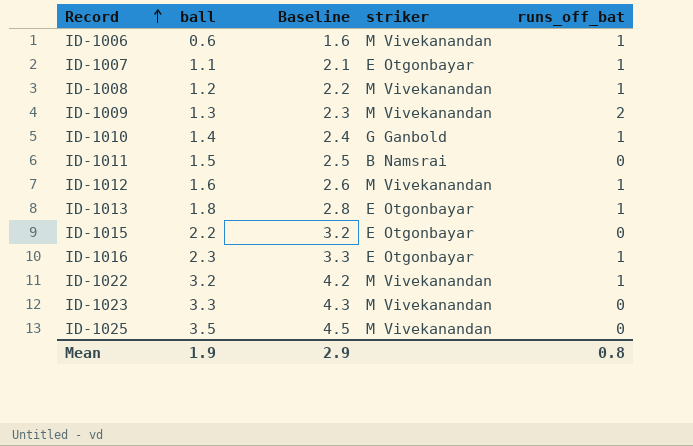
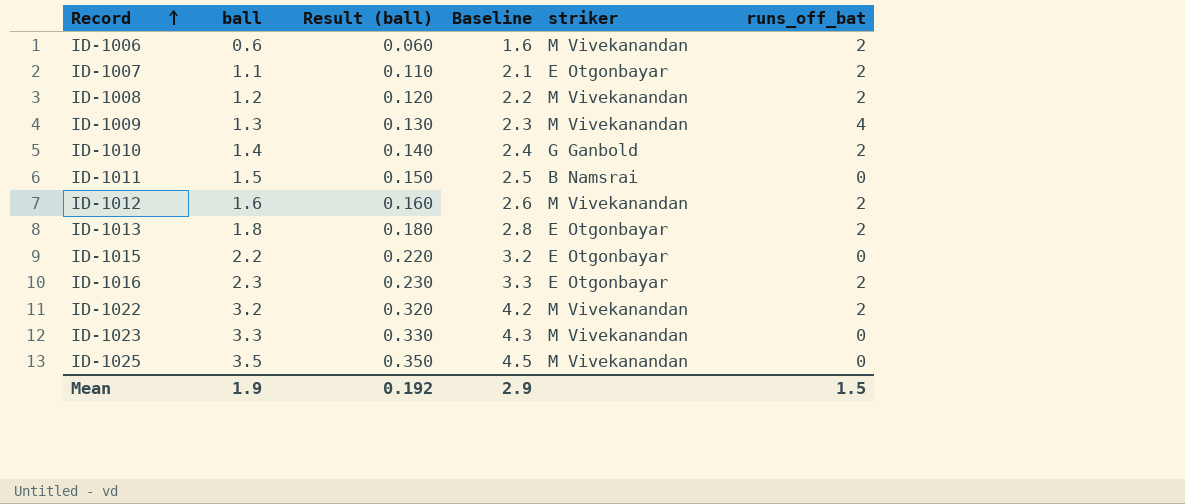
column Result (ball) | formula: none -> [ball] * 0.1
ID-1006 | runs_off_bat: 1 -> 2
ID-1007 | runs_off_bat: 1 -> 2
ID-1008 | runs_off_bat: 1 -> 2
ID-1009 | runs_off_bat: 2 -> 4
ID-1010 | runs_off_bat: 1 -> 2
ID-1012 | runs_off_bat: 1 -> 2
ID-1013 | runs_off_bat: 1 -> 2
ID-1016 | runs_off_bat: 1 -> 2
ID-1022 | runs_off_bat: 1 -> 2
Mean | runs_off_bat: 0.8 -> 1.5

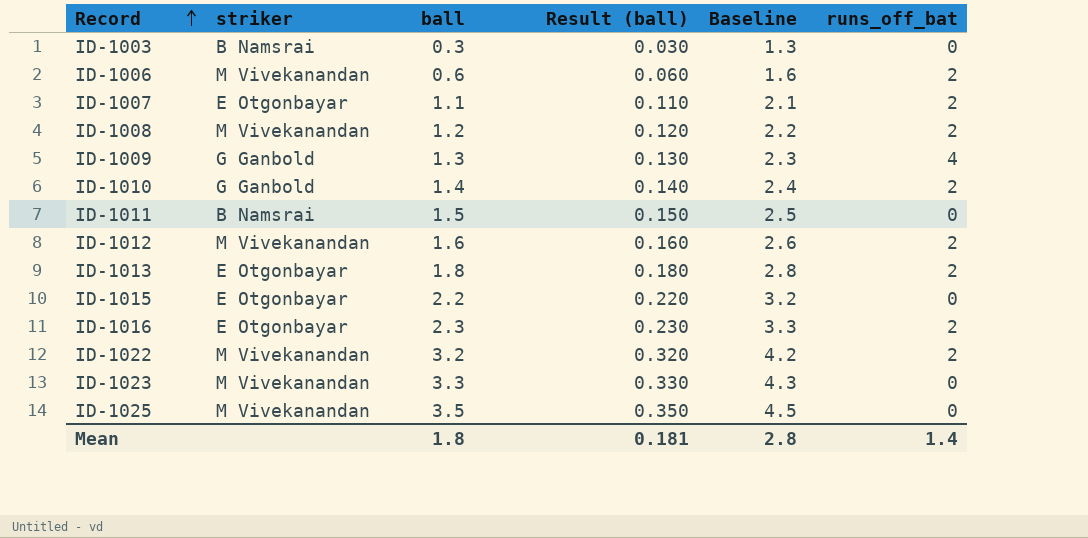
column striker | position: 5 -> 2
row ID-1003: none -> B Namsrai | 0.3 | 0.030 | 1.3 | 0
ID-1009 | striker: M Vivekanandan -> G Ganbold
Mean | ball: 1.9 -> 1.8
Mean | Result (ball): 0.192 -> 0.181
Mean | Baseline: 2.9 -> 2.8
Mean | runs_off_bat: 1.5 -> 1.4

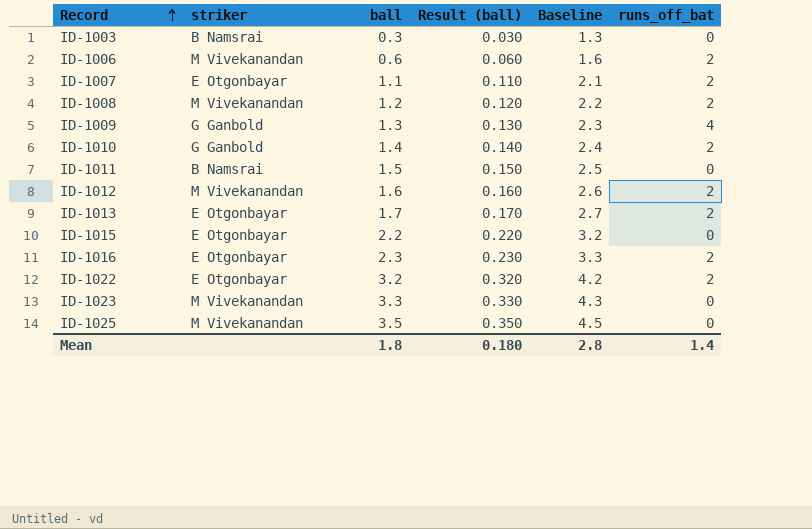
ID-1013 | ball: 1.8 -> 1.7
ID-1013 | Result (ball): 0.180 -> 0.170
ID-1013 | Baseline: 2.8 -> 2.7
ID-1022 | striker: M Vivekanandan -> E Otgonbayar
Mean | Result (ball): 0.181 -> 0.180

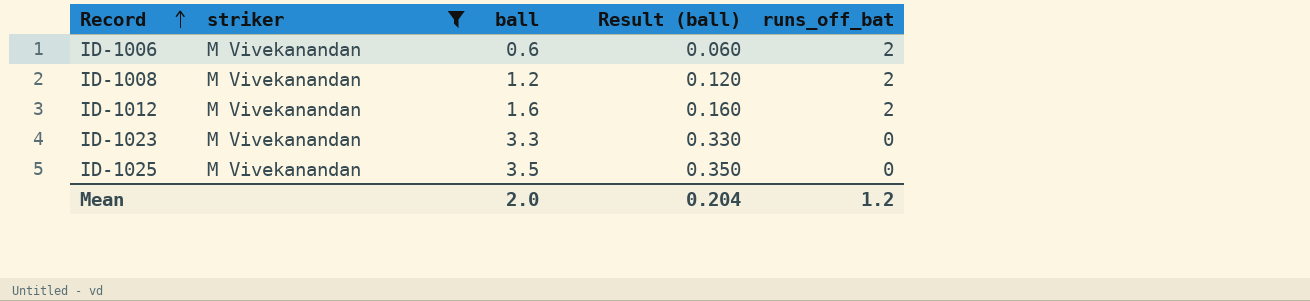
filter: none -> striker = M Vivekanandan
column Baseline | formula: [ball] + 1 -> none
Mean | ball: 1.8 -> 2.0
Mean | Result (ball): 0.180 -> 0.204
Mean | runs_off_bat: 1.4 -> 1.2

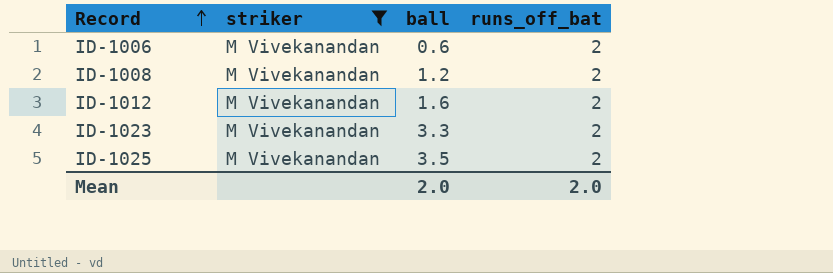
column Result (ball) | formula: [ball] * 0.1 -> none
ID-1023 | runs_off_bat: 0 -> 2
ID-1025 | runs_off_bat: 0 -> 2
Mean | runs_off_bat: 1.2 -> 2.0

